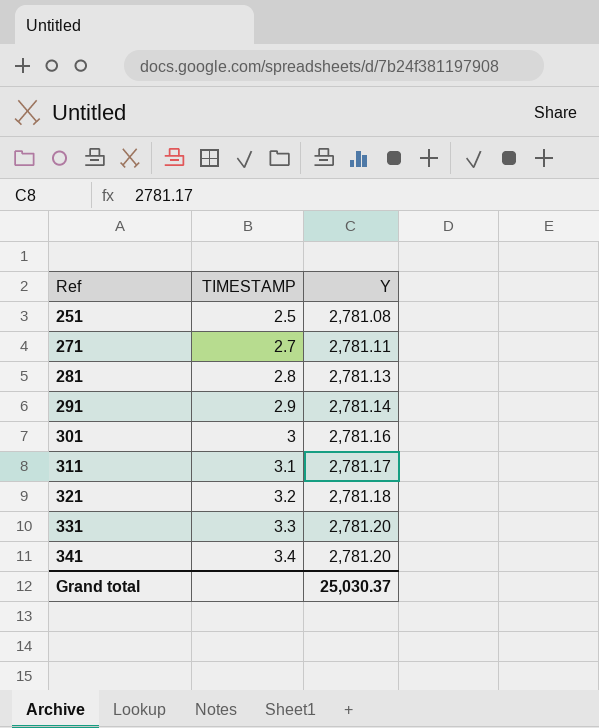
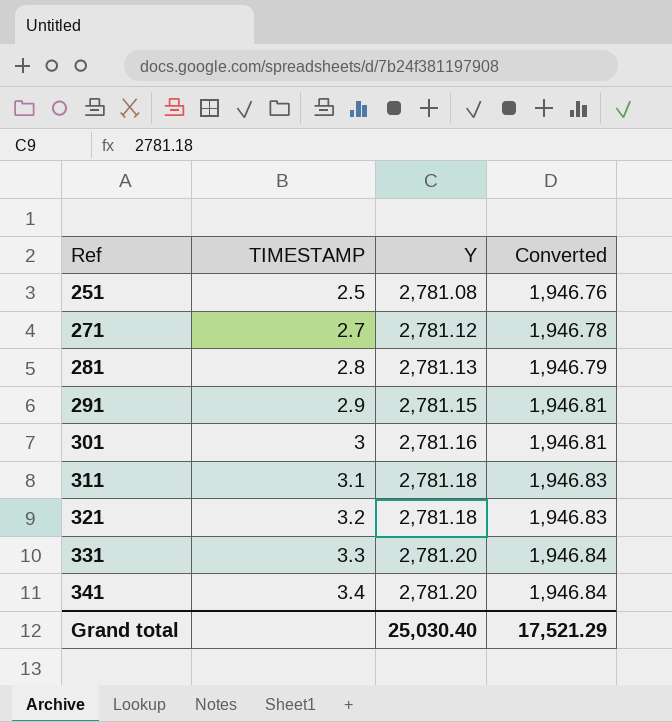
column Converted | formula: none -> [Y] * 0.7
271 | Y: 2,781.11 -> 2,781.12
291 | Y: 2,781.14 -> 2,781.15
311 | Y: 2,781.17 -> 2,781.18
Grand total | Y: 25,030.37 -> 25,030.40

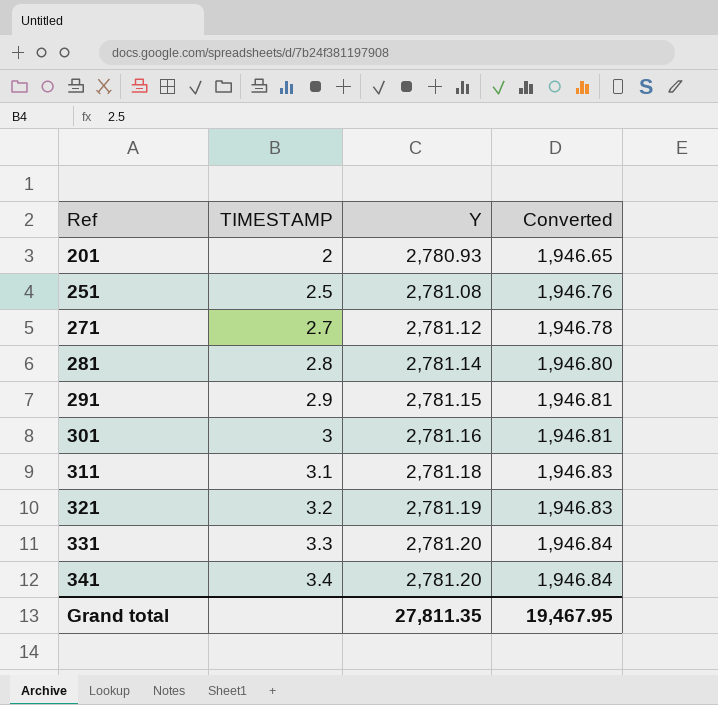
row 201: none -> 2 | 2,780.93 | 1,946.65
281 | Y: 2,781.13 -> 2,781.14
281 | Converted: 1,946.79 -> 1,946.80
321 | Y: 2,781.18 -> 2,781.19
Grand total | Y: 25,030.40 -> 27,811.35
Grand total | Converted: 17,521.29 -> 19,467.95

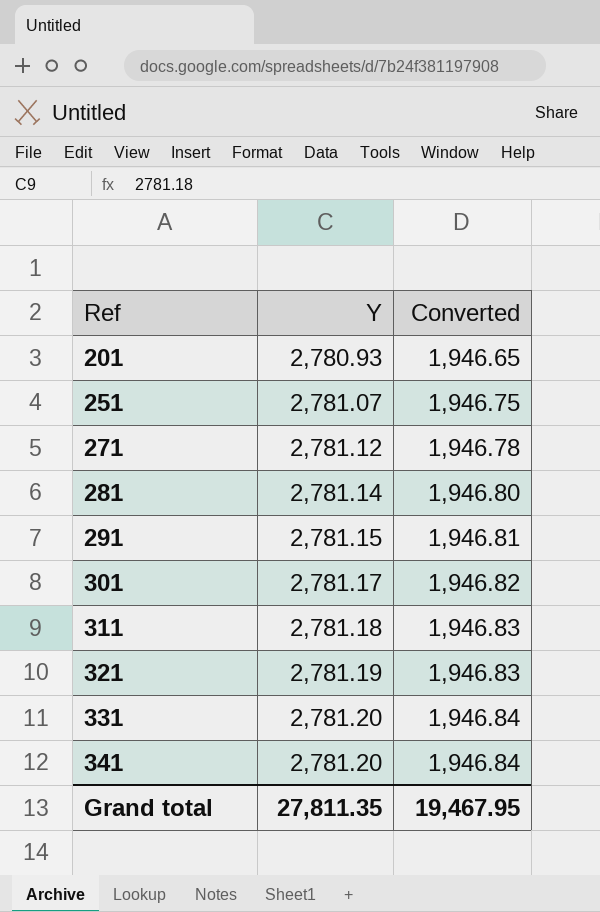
column TIMESTAMP | position: 2 -> none
251 | Y: 2,781.08 -> 2,781.07
251 | Converted: 1,946.76 -> 1,946.75
301 | Y: 2,781.16 -> 2,781.17
301 | Converted: 1,946.81 -> 1,946.82

